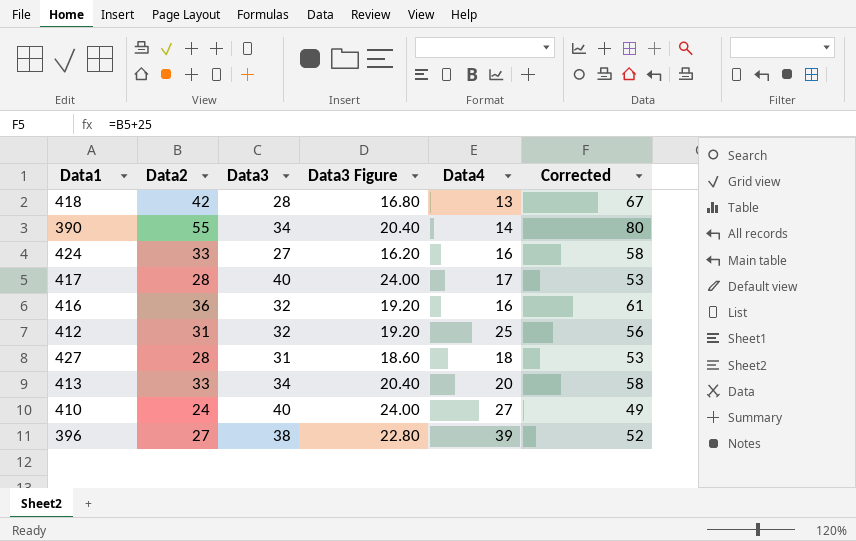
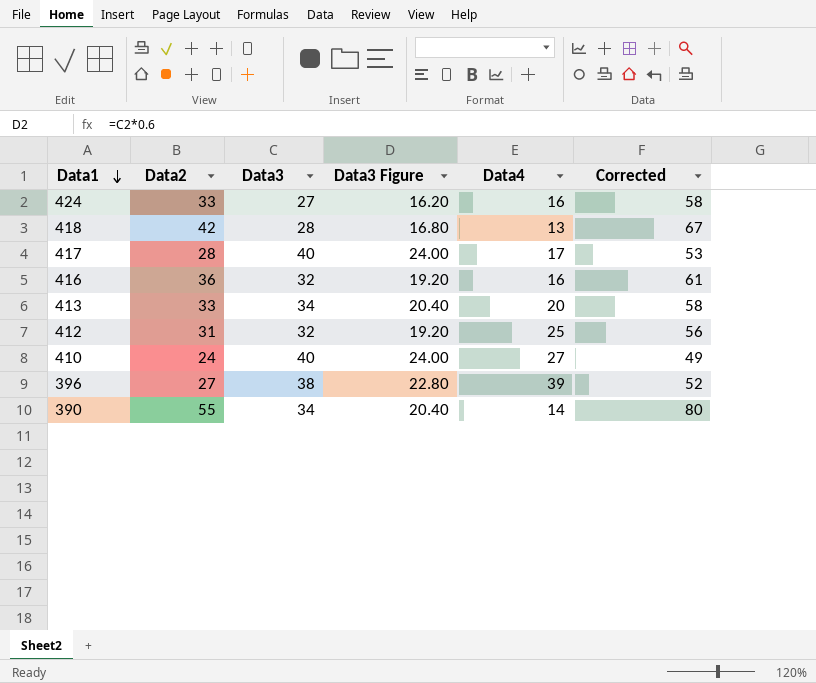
row order: none -> Data1 descending
row 427: 28 | 31 | 18.60 | 18 | 53 -> none

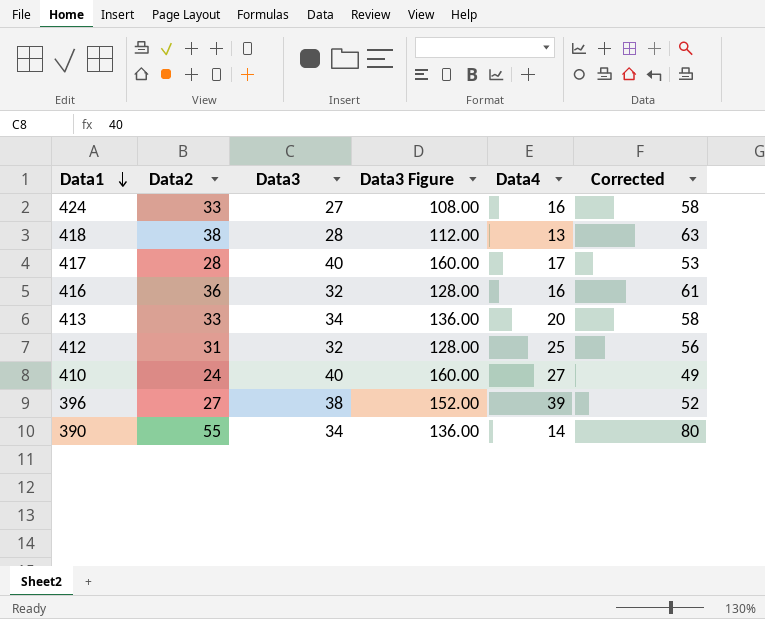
column Data3 Figure | formula: [Data3] * 0.6 -> [Data3] * 4
418 | Data2: 42 -> 38
418 | Corrected: 67 -> 63

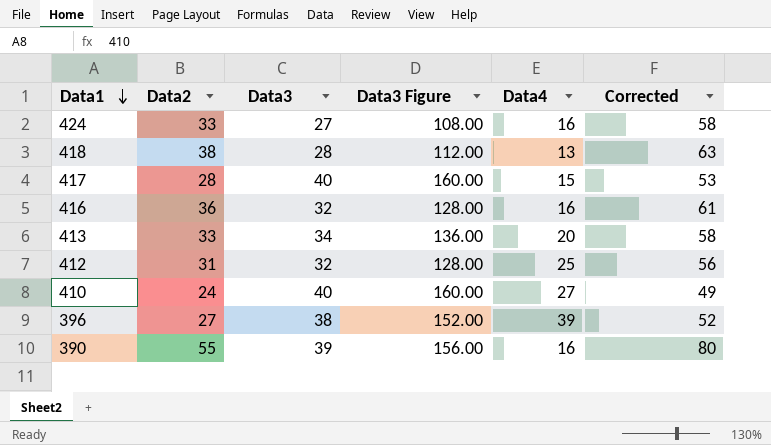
417 | Data4: 17 -> 15
390 | Data3: 34 -> 39
390 | Data3 Figure: 136.00 -> 156.00
390 | Data4: 14 -> 16

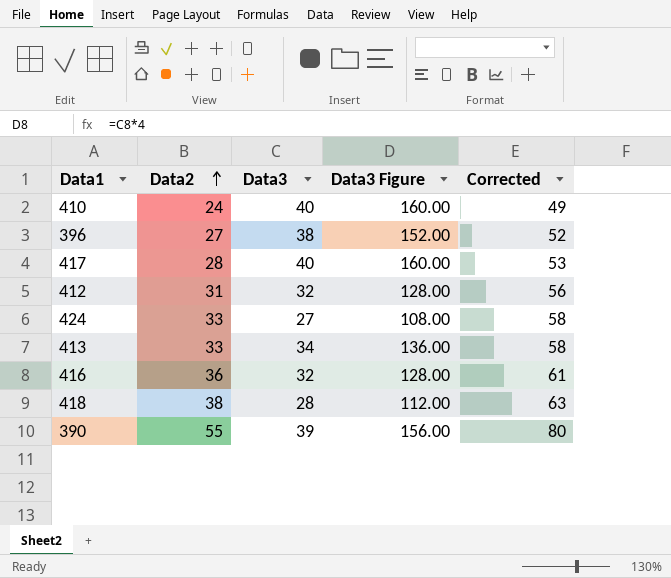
row order: Data1 descending -> Data2 ascending
column Data4 | position: 5 -> none

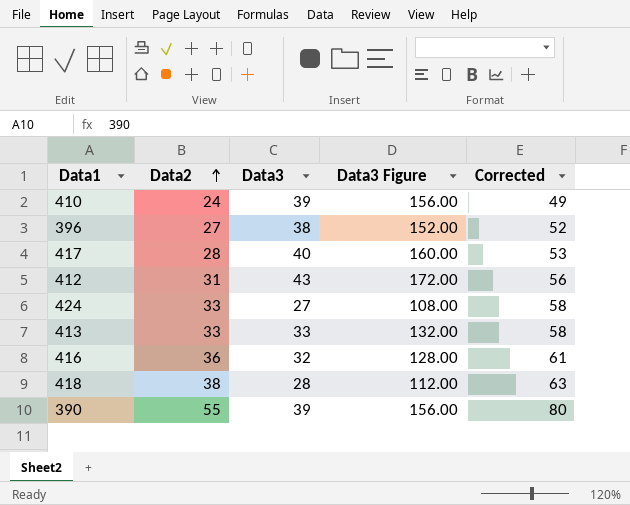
410 | Data3: 40 -> 39
410 | Data3 Figure: 160.00 -> 156.00
412 | Data3: 32 -> 43
412 | Data3 Figure: 128.00 -> 172.00
413 | Data3: 34 -> 33
413 | Data3 Figure: 136.00 -> 132.00

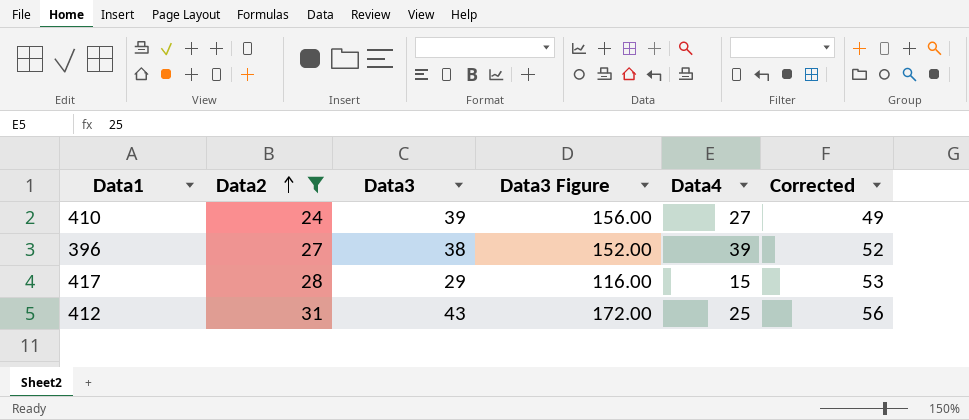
filter: none -> Data2 <= 31
column Data4 | position: none -> 5
417 | Data3: 40 -> 29
417 | Data3 Figure: 160.00 -> 116.00

